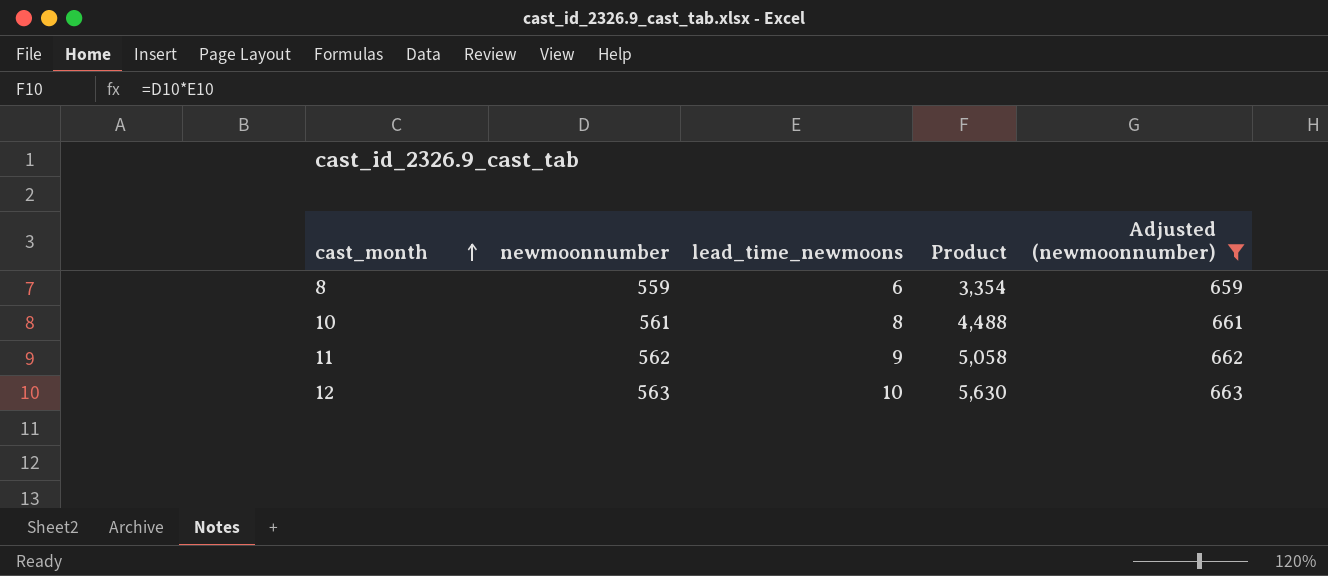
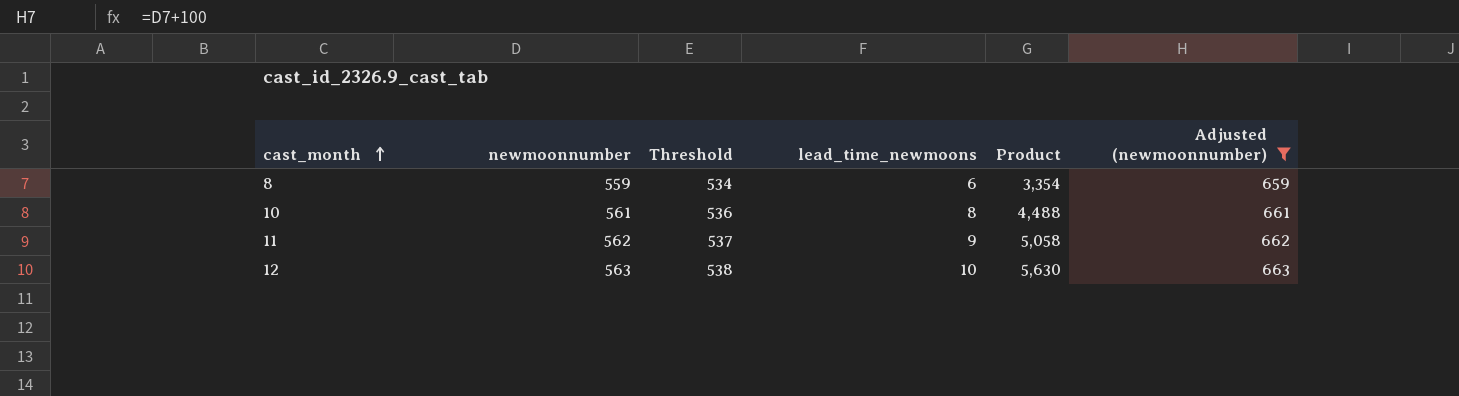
column Threshold | formula: none -> [newmoonnumber] - 25

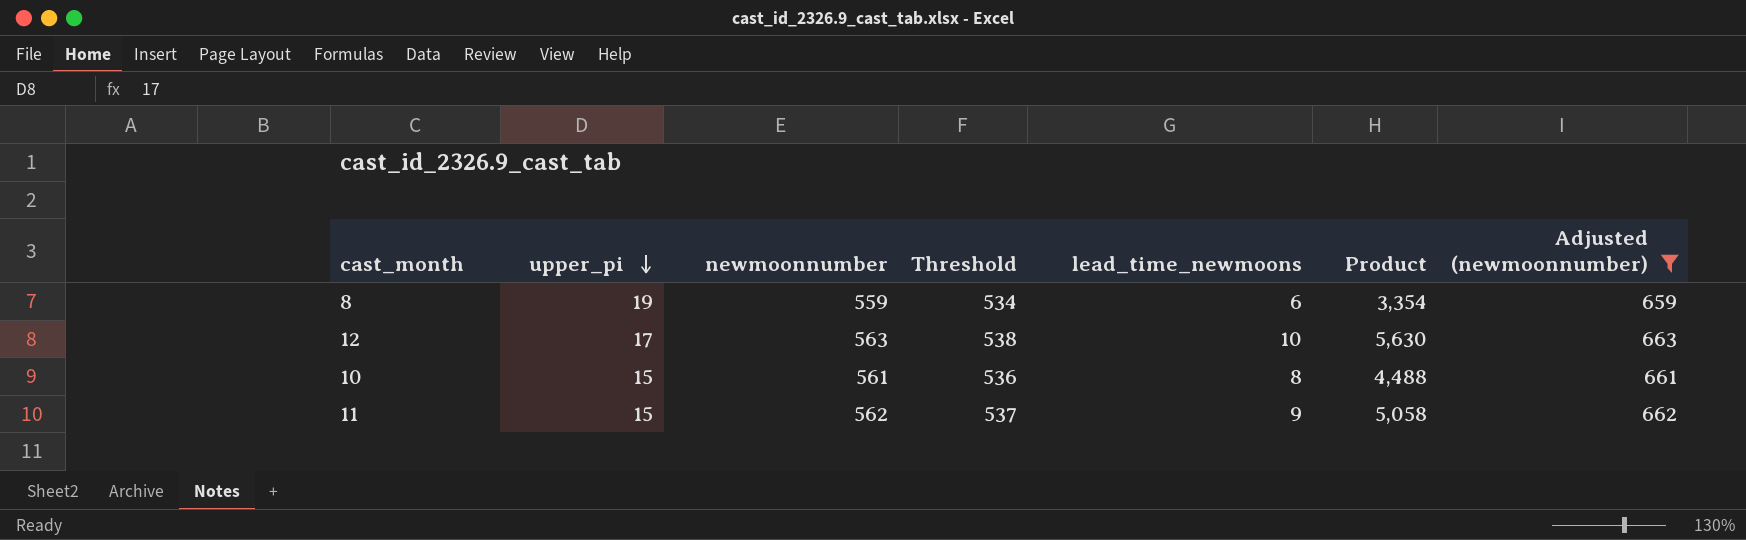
row order: cast_month ascending -> upper_pi descending
column upper_pi | position: none -> 2

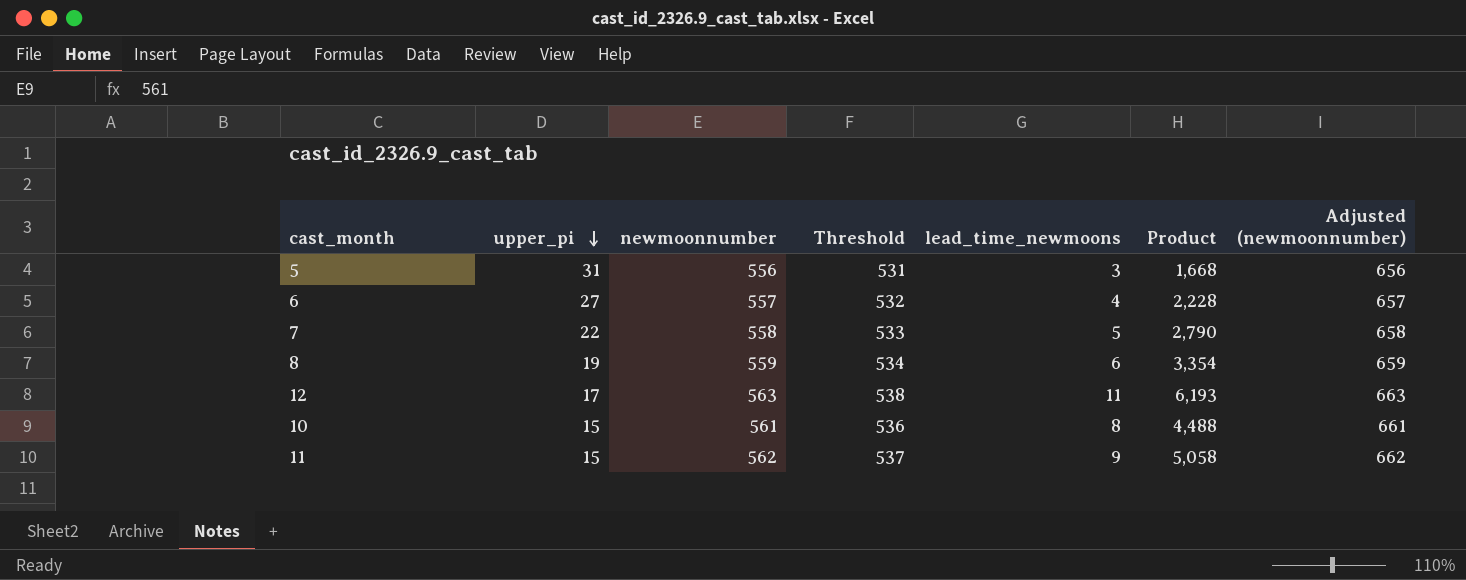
filter: Adjusted (newmoonnumber) >= 659 -> none
12 | lead_time_newmoons: 10 -> 11
12 | Product: 5,630 -> 6,193

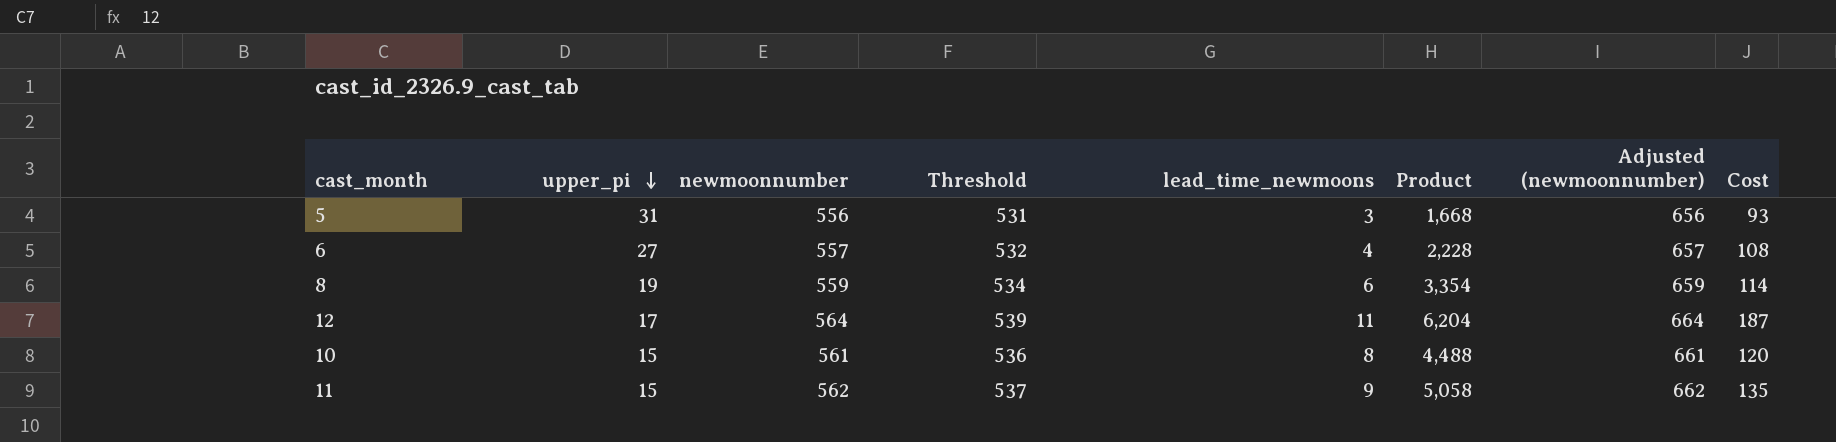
column Cost | formula: none -> [upper_pi] * [lead_time_newmoons]
row 7: 22 | 558 | 533 | 5 | 2,790 | 658 -> none
12 | newmoonnumber: 563 -> 564
12 | Threshold: 538 -> 539
12 | Product: 6,193 -> 6,204
12 | Adjusted (newmoonnumber): 663 -> 664

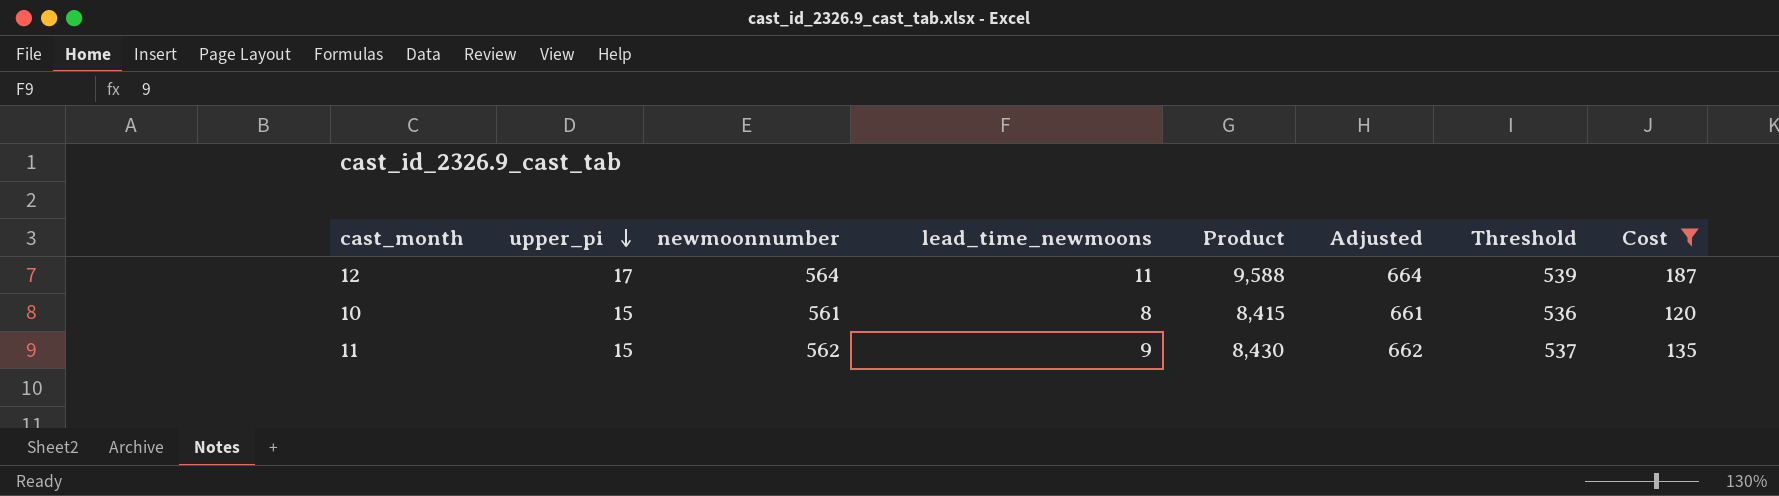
filter: none -> Cost >= 120
column Product | formula: [newmoonnumber] * [lead_time_newmoons] -> [upper_pi] * [newmoonnumber]
column name: Adjusted (newmoonnumber) -> Adjusted
column Threshold | position: 4 -> 7

